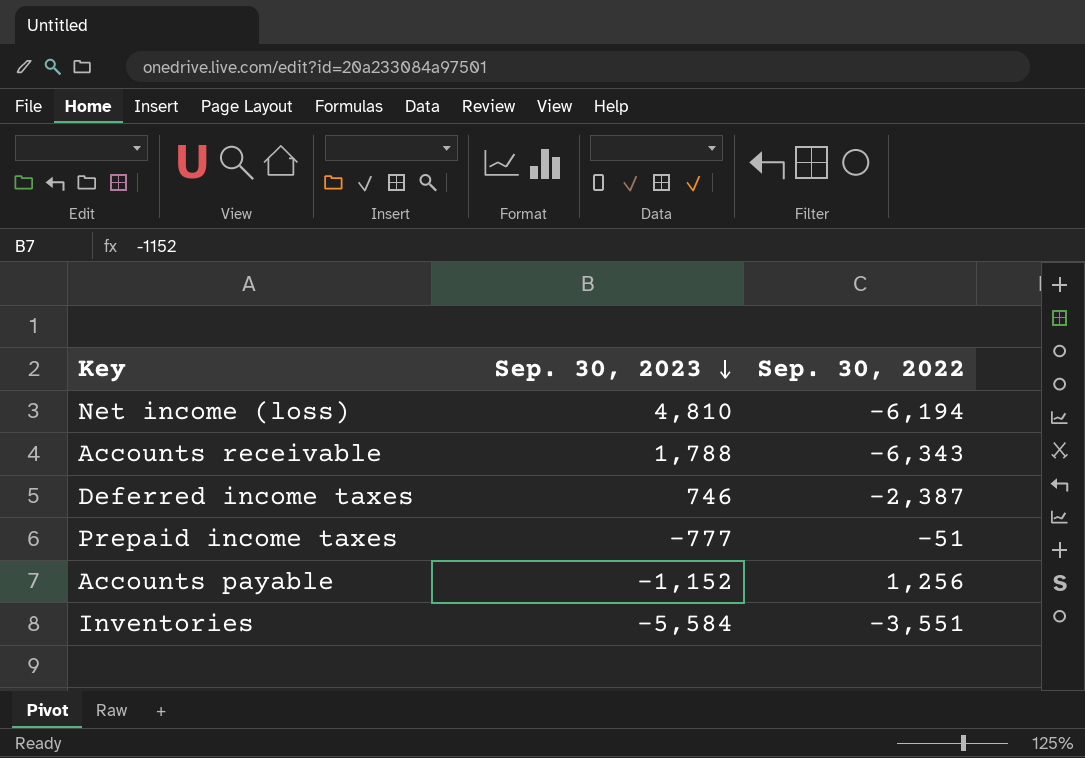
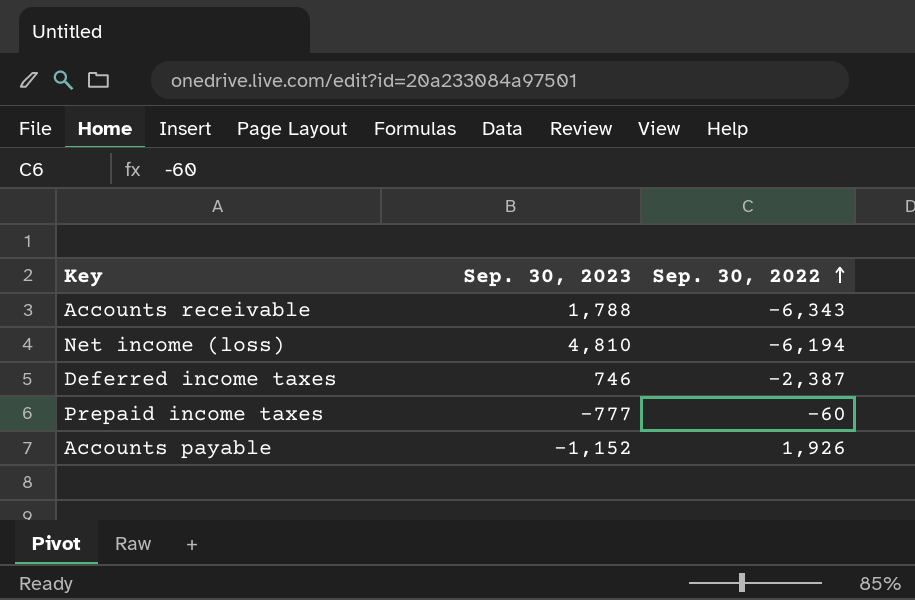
row order: Sep. 30, 2023 descending -> Sep. 30, 2022 ascending
row Inventories: -5,584 | -3,551 -> none
Prepaid income taxes | Sep. 30, 2022: -51 -> -60
Accounts payable | Sep. 30, 2022: 1,256 -> 1,926

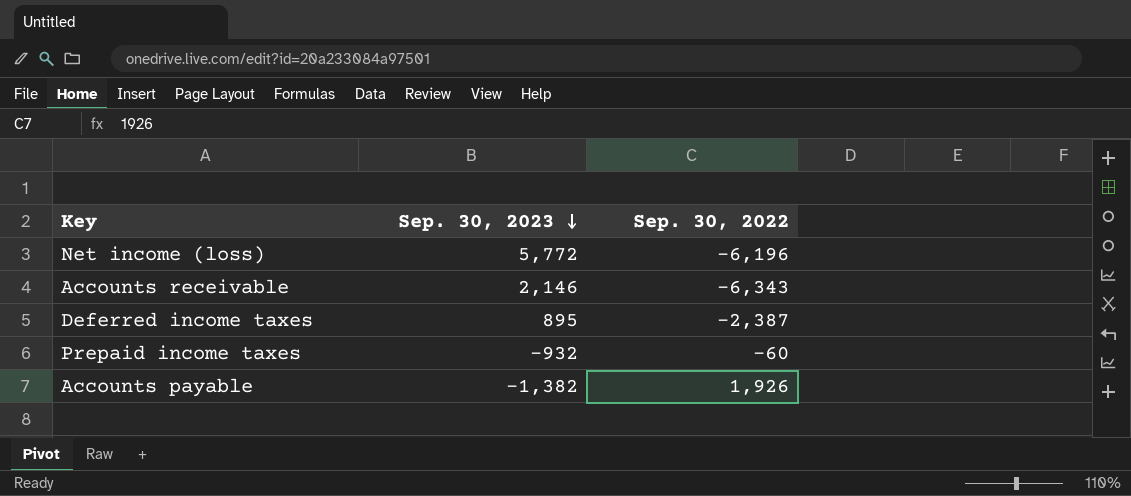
row order: Sep. 30, 2022 ascending -> Sep. 30, 2023 descending
Net income (loss) | Sep. 30, 2023: 4,810 -> 5,772
Net income (loss) | Sep. 30, 2022: -6,194 -> -6,196
Accounts receivable | Sep. 30, 2023: 1,788 -> 2,146
Deferred income taxes | Sep. 30, 2023: 746 -> 895
Prepaid income taxes | Sep. 30, 2023: -777 -> -932
Accounts payable | Sep. 30, 2023: -1,152 -> -1,382

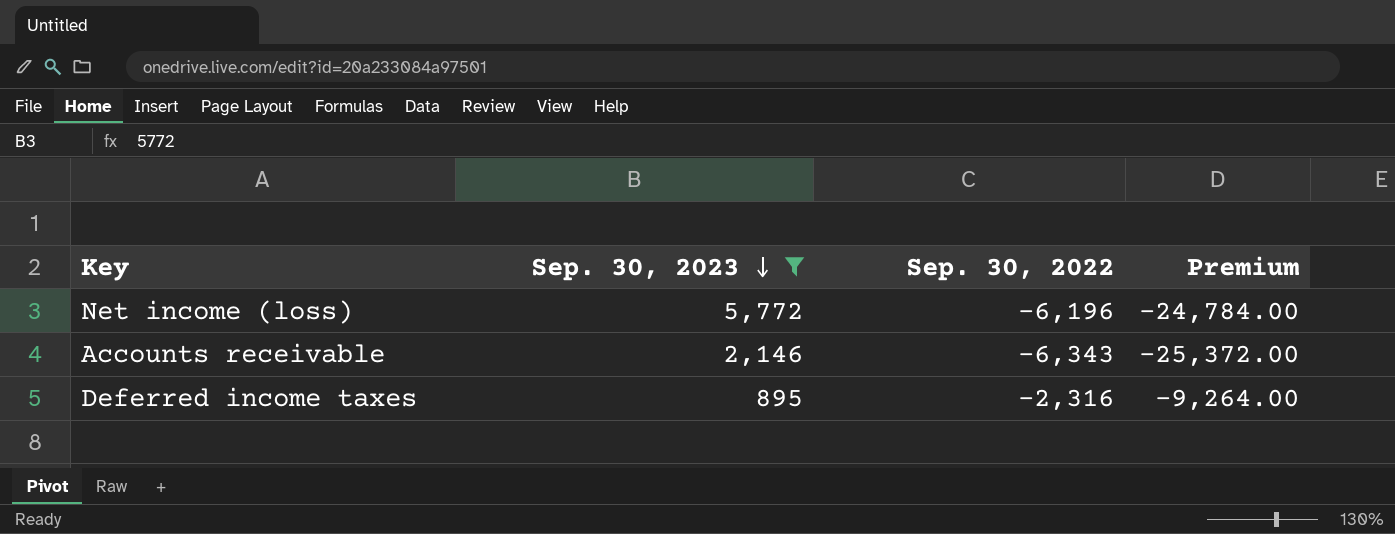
filter: none -> Sep. 30, 2023 >= 895
column Premium | formula: none -> [Sep. 30, 2022] * 4
Deferred income taxes | Sep. 30, 2022: -2,387 -> -2,316

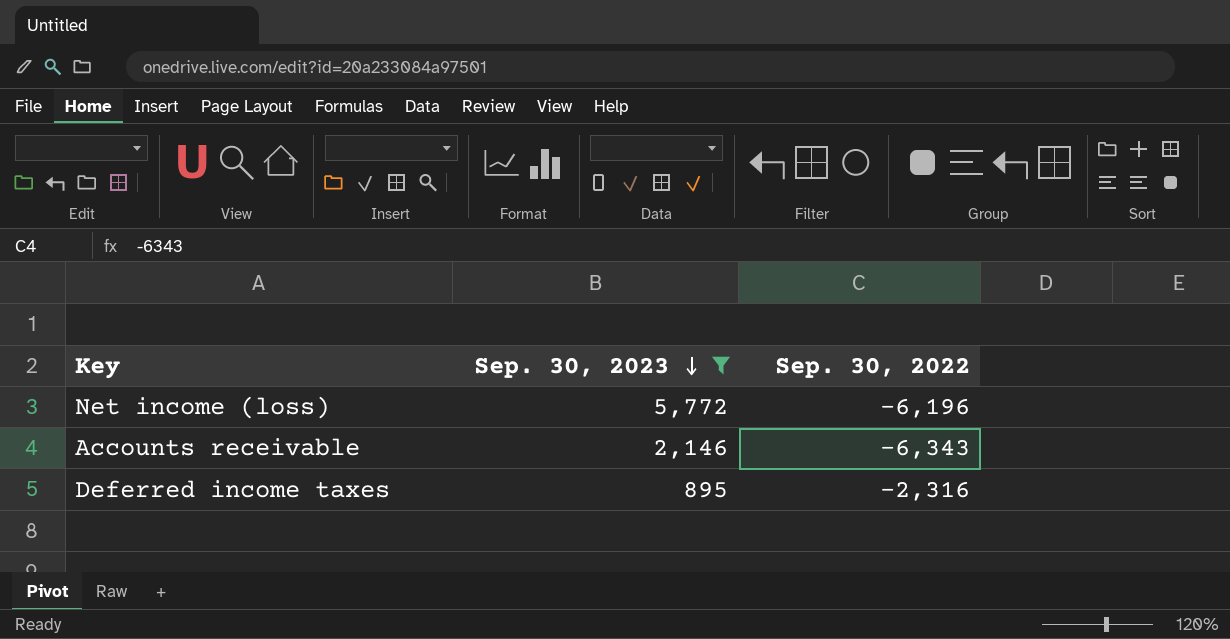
column Premium | formula: [Sep. 30, 2022] * 4 -> none

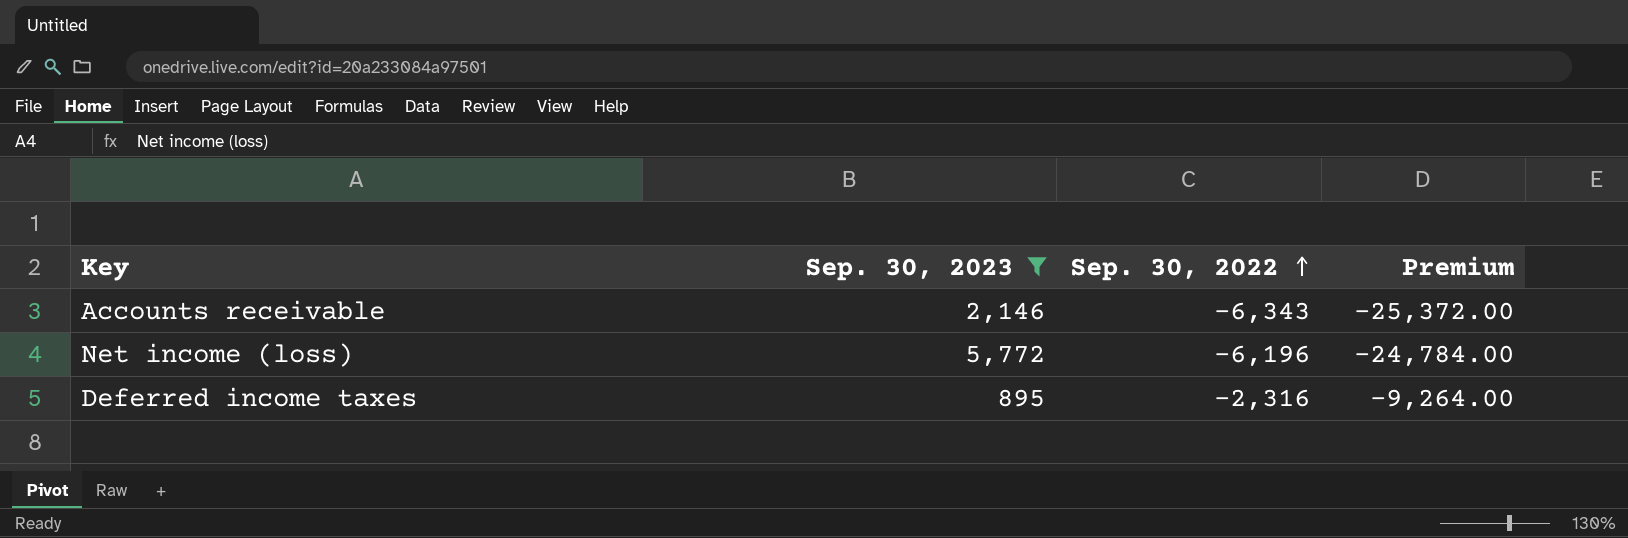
row order: Sep. 30, 2023 descending -> Sep. 30, 2022 ascending
column Premium | formula: none -> [Sep. 30, 2022] * 4

